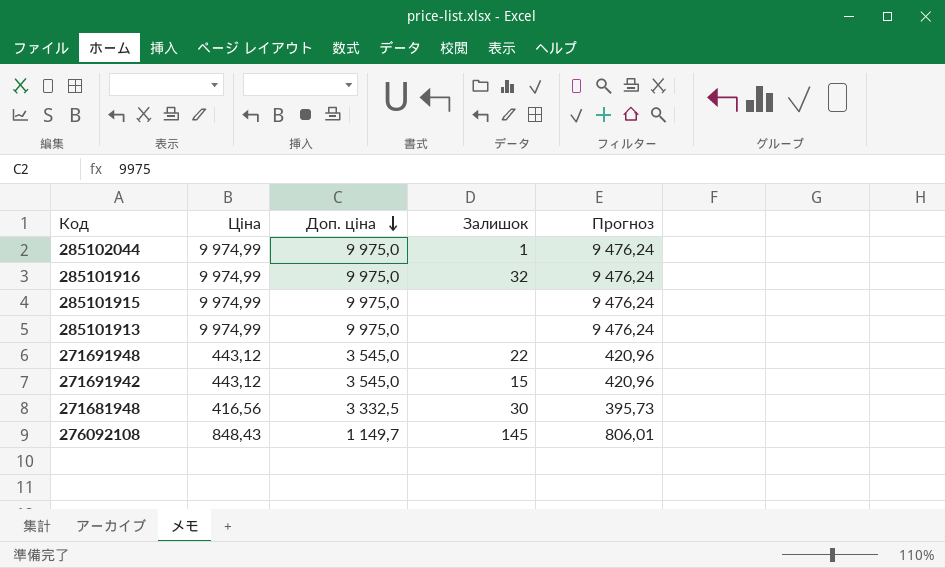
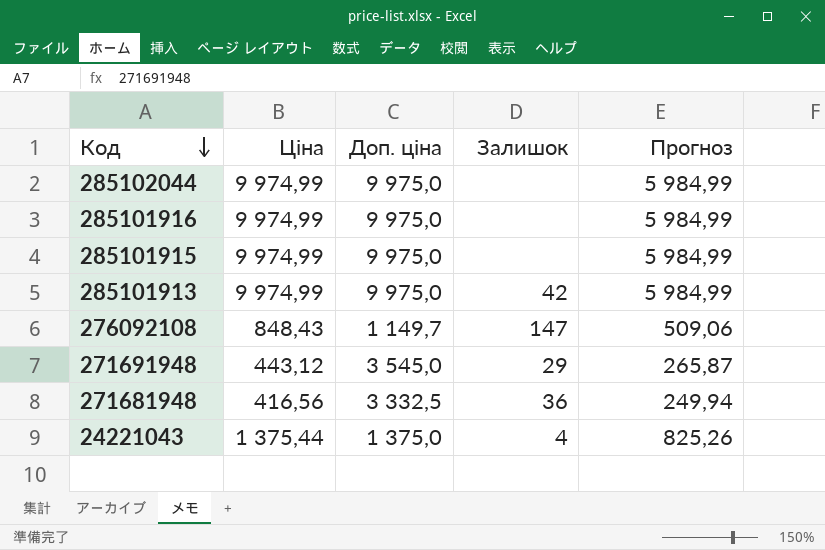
row order: Доп. ціна descending -> Код descending
column Прогноз | formula: [Ціна] * 0,95 -> [Ціна] * 0,6
row 271691942: 443,12 | 3 545,0 | 15 | 420,96 -> none
285102044 | Залишок: 1 -> none
285101916 | Залишок: 32 -> none
285101913 | Залишок: none -> 42
276092108 | Залишок: 145 -> 147
271691948 | Залишок: 22 -> 29
271681948 | Залишок: 30 -> 36
row 24221043: none -> 1 375,44 | 1 375,0 | 4 | 825,26

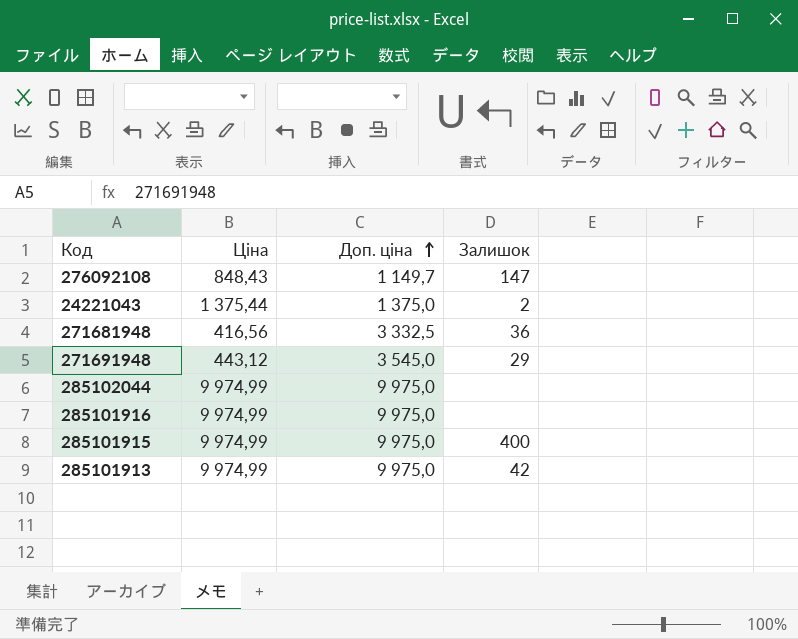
row order: Код descending -> Доп. ціна ascending
column Прогноз | formula: [Ціна] * 0,6 -> none
24221043 | Залишок: 4 -> 2
285101915 | Залишок: none -> 400

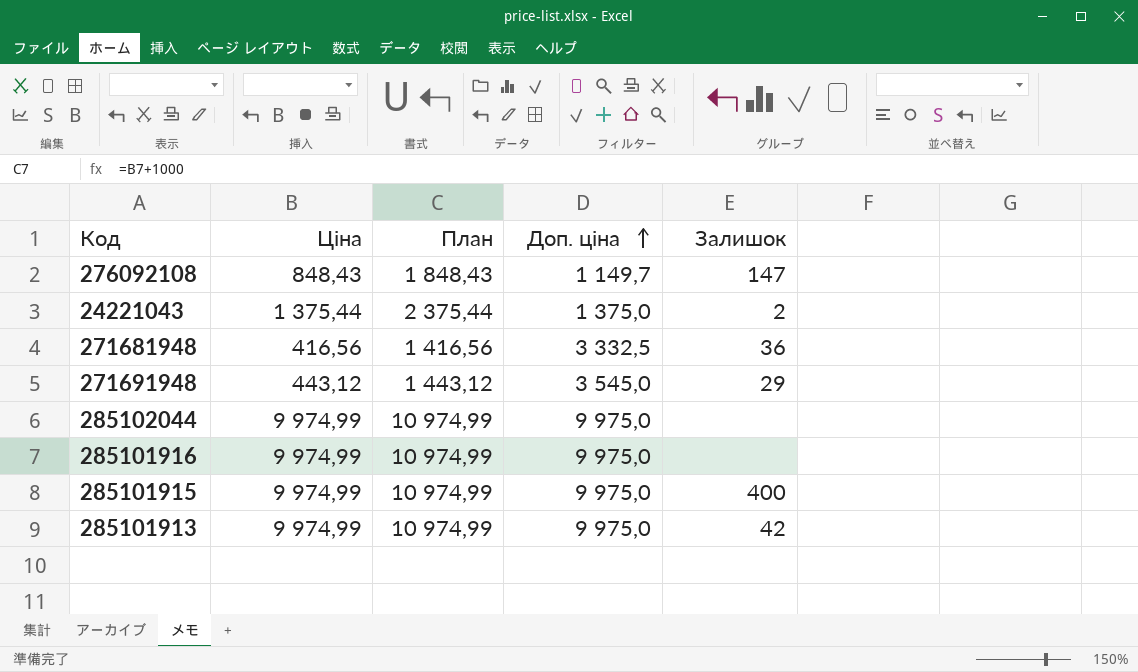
column План | formula: none -> [Ціна] + 1000

